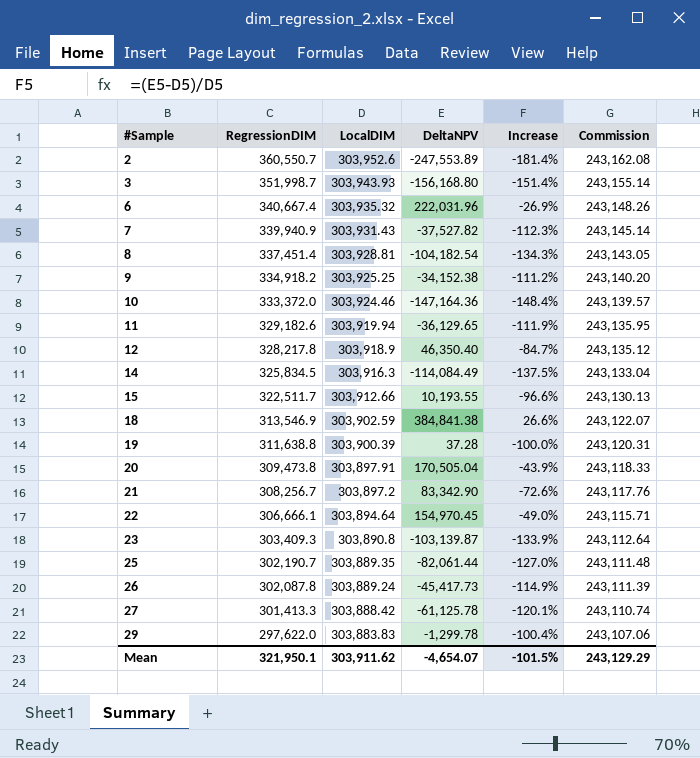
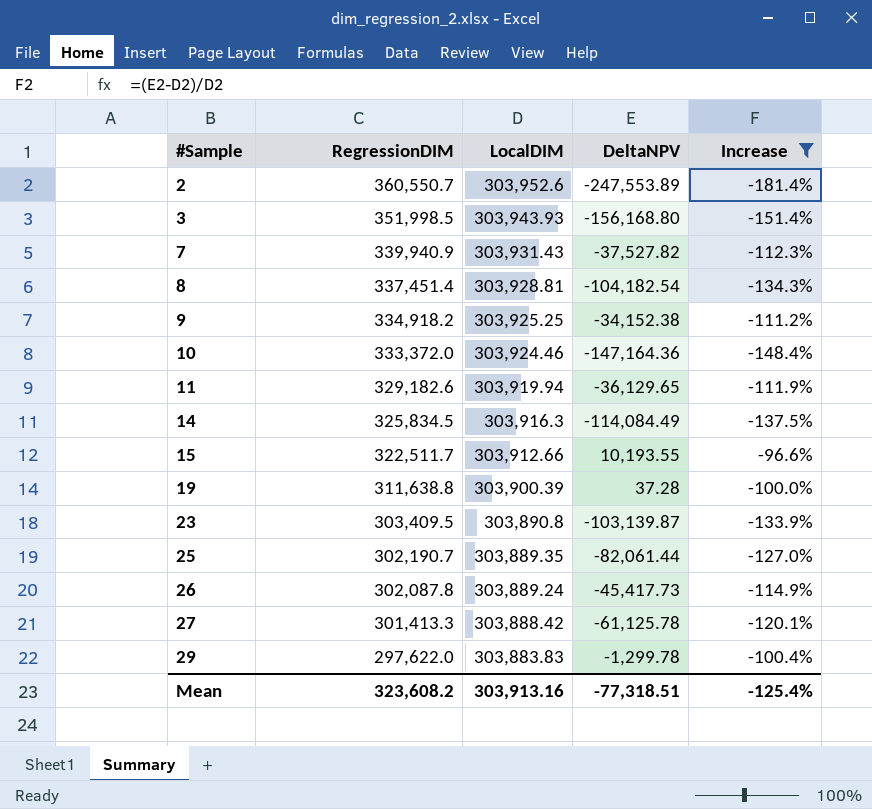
filter: none -> Increase <= -96.6%
column Commission | formula: [LocalDIM] * 0.8 -> none
3 | RegressionDIM: 351,998.7 -> 351,998.5
23 | RegressionDIM: 303,409.3 -> 303,409.5
Mean | RegressionDIM: 321,950.1 -> 323,608.2
Mean | LocalDIM: 303,911.62 -> 303,913.16
Mean | DeltaNPV: -4,654.07 -> -77,318.51
Mean | Increase: -101.5% -> -125.4%

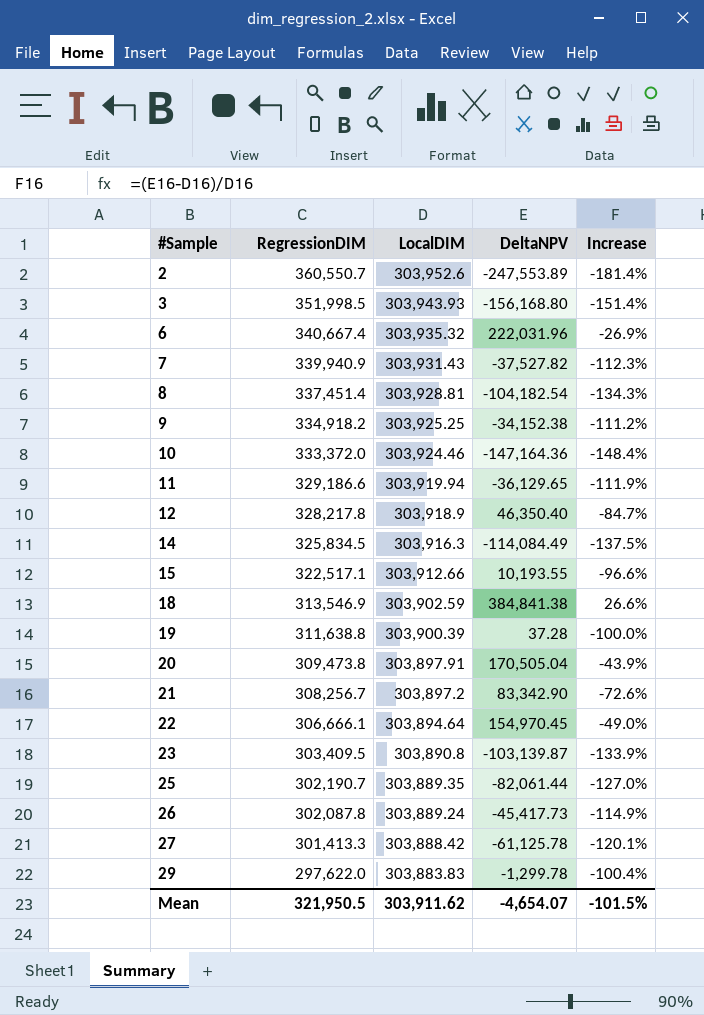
filter: Increase <= -96.6% -> none
11 | RegressionDIM: 329,182.6 -> 329,186.6
15 | RegressionDIM: 322,511.7 -> 322,517.1
Mean | RegressionDIM: 323,608.2 -> 321,950.5
Mean | LocalDIM: 303,913.16 -> 303,911.62
Mean | DeltaNPV: -77,318.51 -> -4,654.07
Mean | Increase: -125.4% -> -101.5%

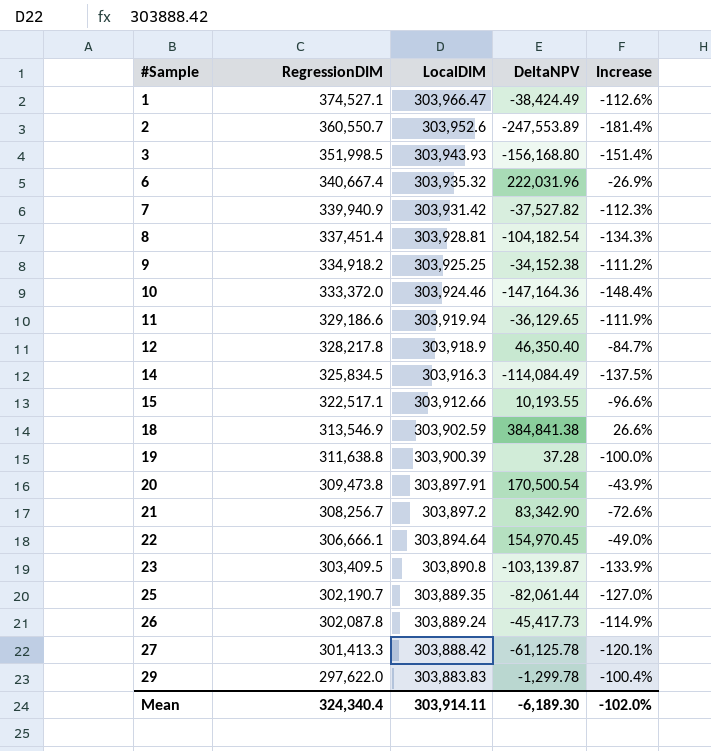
row 1: none -> 374,527.1 | 303,966.47 | -38,424.49 | -112.6%
7 | LocalDIM: 303,931.43 -> 303,931.42
20 | DeltaNPV: 170,505.04 -> 170,500.54
Mean | RegressionDIM: 321,950.5 -> 324,340.4
Mean | LocalDIM: 303,911.62 -> 303,914.11
Mean | DeltaNPV: -4,654.07 -> -6,189.30
Mean | Increase: -101.5% -> -102.0%

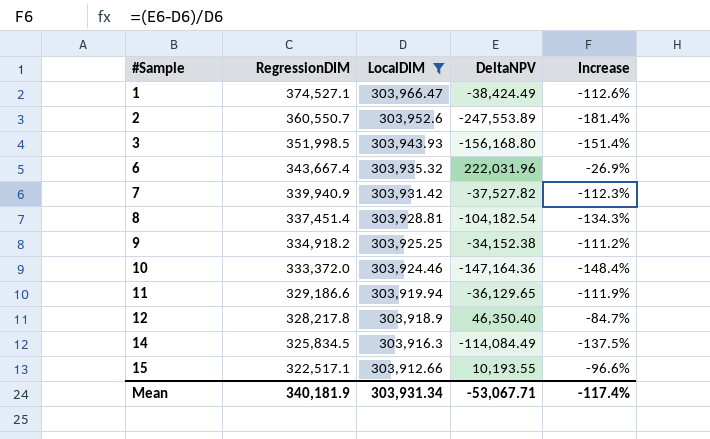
filter: none -> LocalDIM >= 303,912.66
6 | RegressionDIM: 340,667.4 -> 343,667.4
Mean | RegressionDIM: 324,340.4 -> 340,181.9
Mean | LocalDIM: 303,914.11 -> 303,931.34
Mean | DeltaNPV: -6,189.30 -> -53,067.71
Mean | Increase: -102.0% -> -117.4%

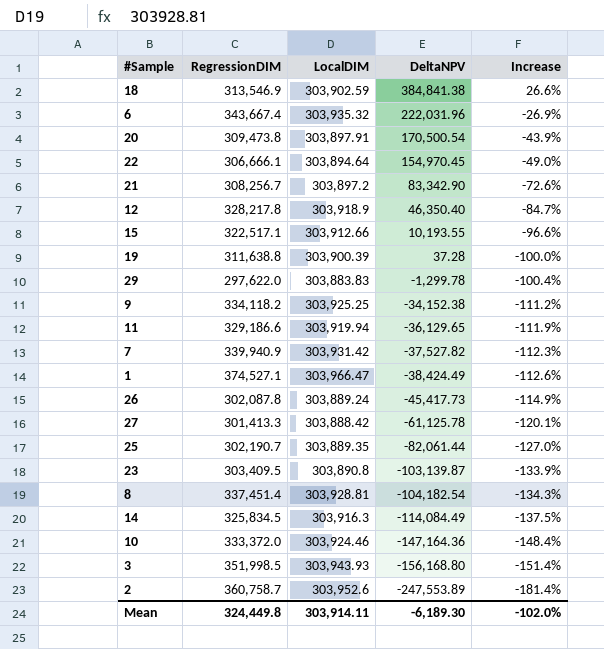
filter: LocalDIM >= 303,912.66 -> none
row order: #Sample ascending -> DeltaNPV descending
9 | RegressionDIM: 334,918.2 -> 334,118.2
2 | RegressionDIM: 360,550.7 -> 360,758.7
Mean | RegressionDIM: 340,181.9 -> 324,449.8
Mean | LocalDIM: 303,931.34 -> 303,914.11
Mean | DeltaNPV: -53,067.71 -> -6,189.30
Mean | Increase: -117.4% -> -102.0%

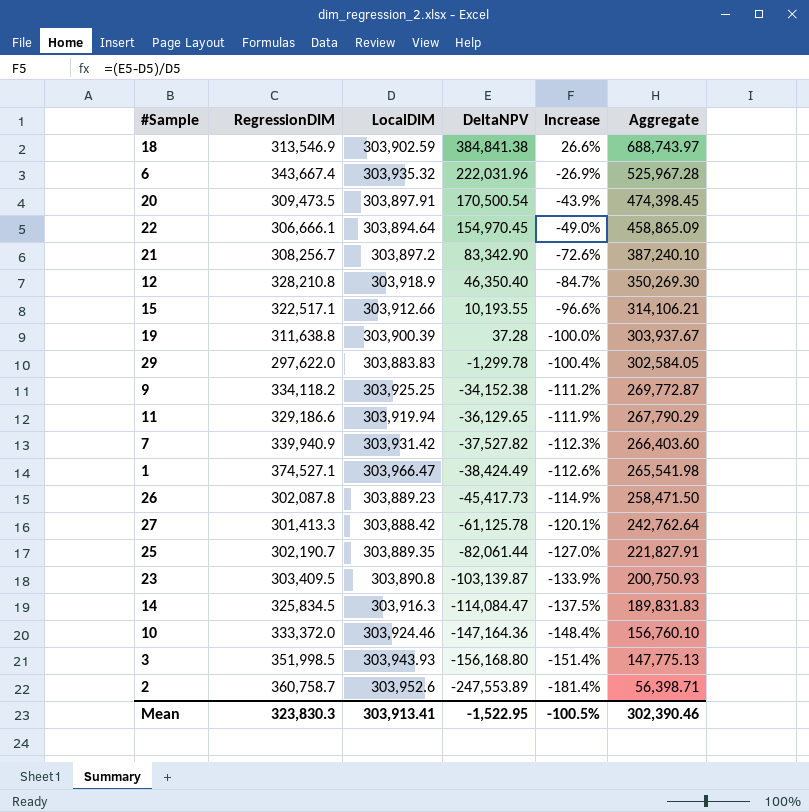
column Aggregate | formula: none -> [LocalDIM] + [DeltaNPV]
row 8: 337,451.4 | 303,928.81 | -104,182.54 | -134.3% -> none
20 | RegressionDIM: 309,473.8 -> 309,473.5
12 | RegressionDIM: 328,217.8 -> 328,210.8
26 | LocalDIM: 303,889.24 -> 303,889.23
14 | DeltaNPV: -114,084.49 -> -114,084.47
Mean | RegressionDIM: 324,449.8 -> 323,830.3
Mean | LocalDIM: 303,914.11 -> 303,913.41
Mean | DeltaNPV: -6,189.30 -> -1,522.95
Mean | Increase: -102.0% -> -100.5%

